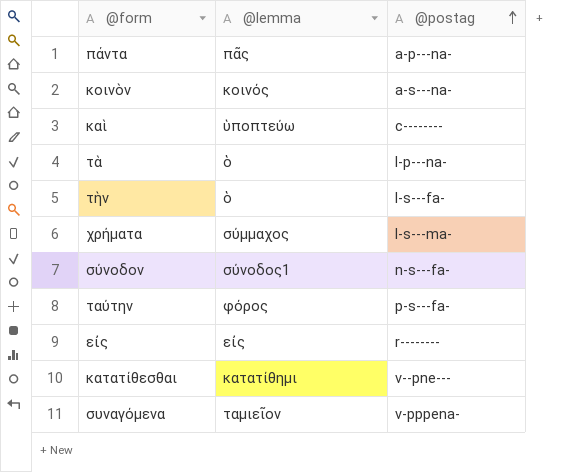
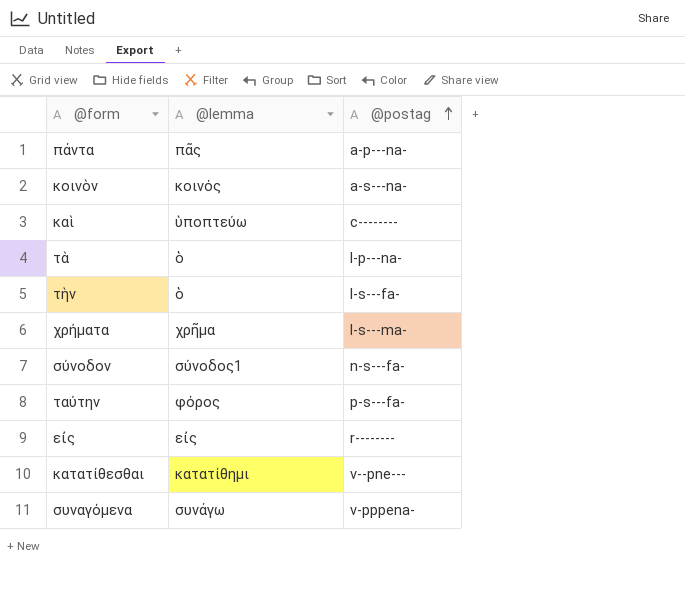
χρήματα | @lemma: σύμμαχος -> χρῆμα
συναγόμενα | @lemma: ταμιεῖον -> συνάγω

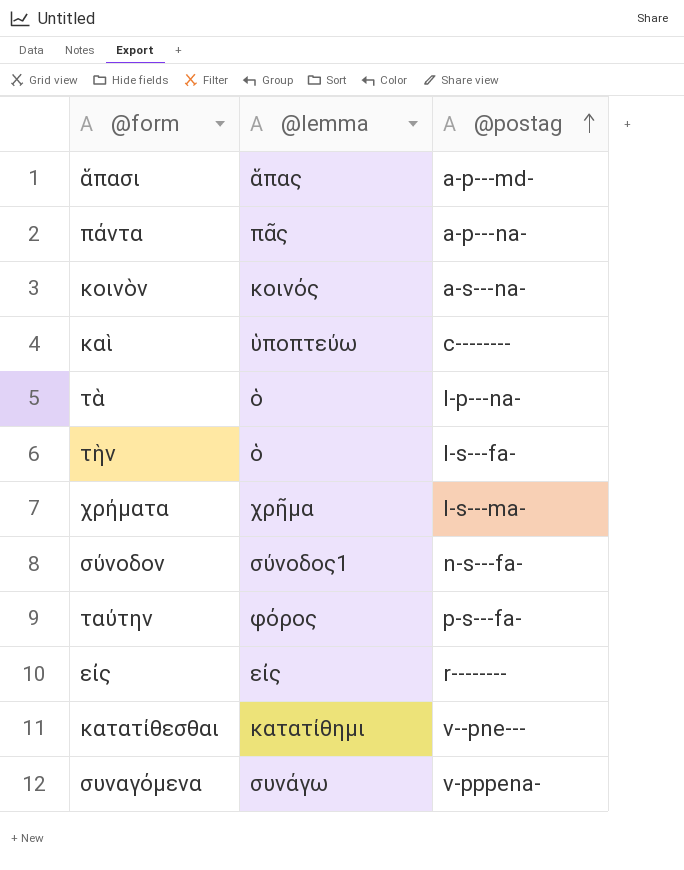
row ἅπασι: none -> ἅπας | a-p---md-

